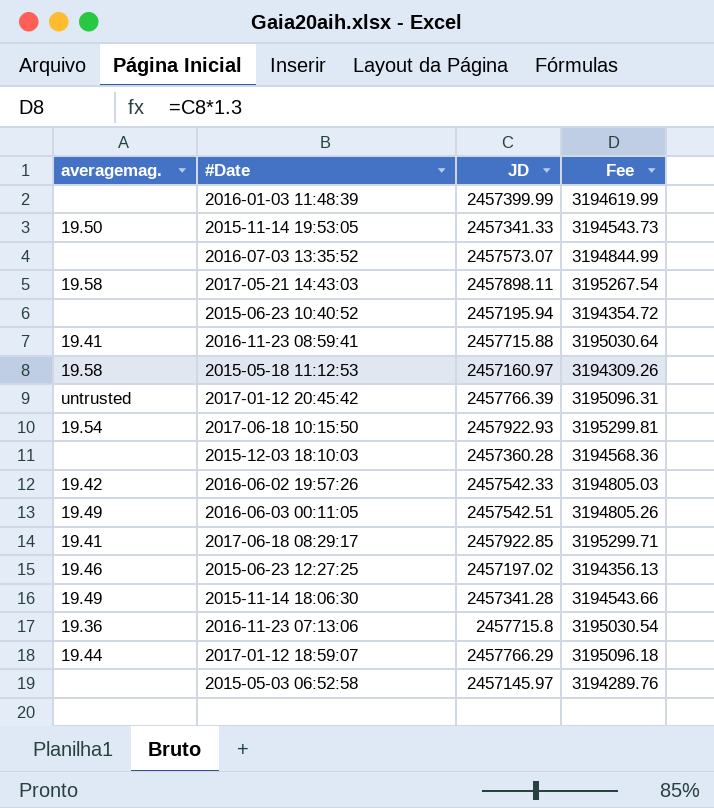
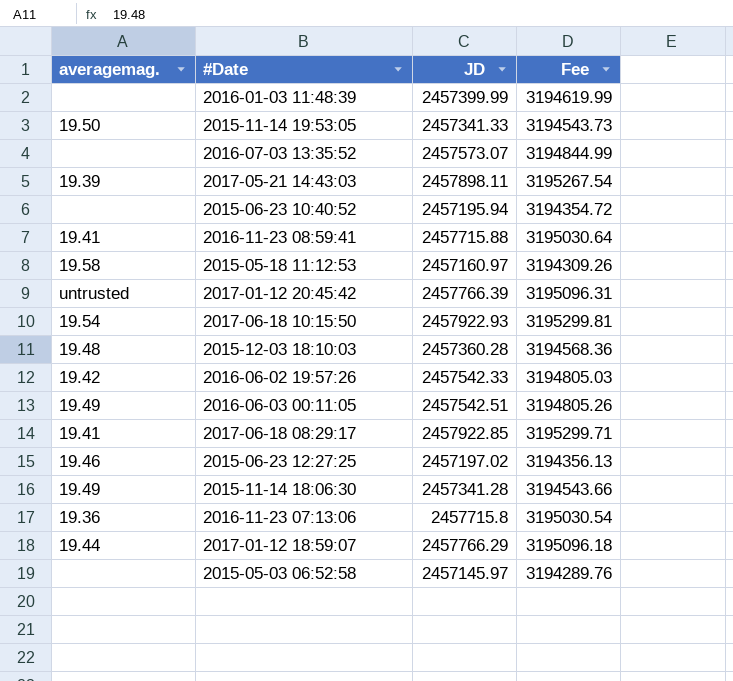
2017-05-21 14:43:03 | averagemag.: 19.58 -> 19.39
2015-12-03 18:10:03 | averagemag.: none -> 19.48

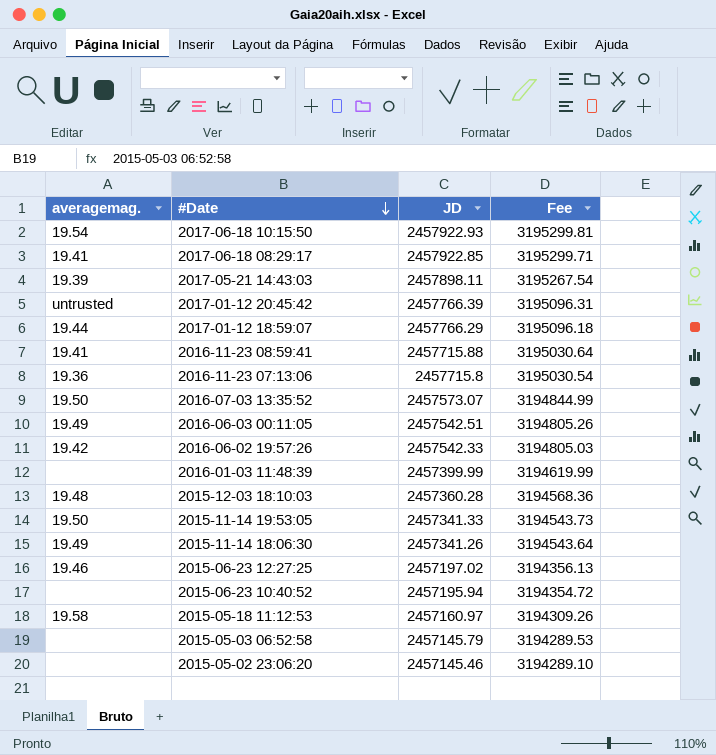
row order: none -> #Date descending
2016-07-03 13:35:52 | averagemag.: none -> 19.50
2015-11-14 18:06:30 | JD: 2457341.28 -> 2457341.26
2015-11-14 18:06:30 | Fee: 3194543.66 -> 3194543.64
2015-05-03 06:52:58 | JD: 2457145.97 -> 2457145.79
2015-05-03 06:52:58 | Fee: 3194289.76 -> 3194289.53
row 2015-05-02 23:06:20: none -> none | 2457145.46 | 3194289.10

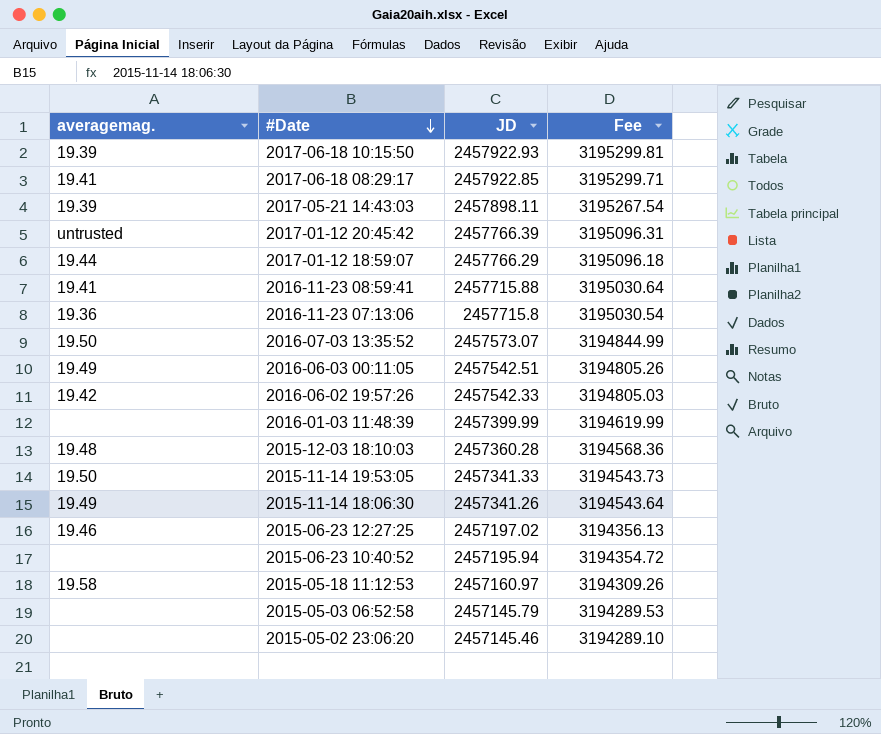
2017-06-18 10:15:50 | averagemag.: 19.54 -> 19.39

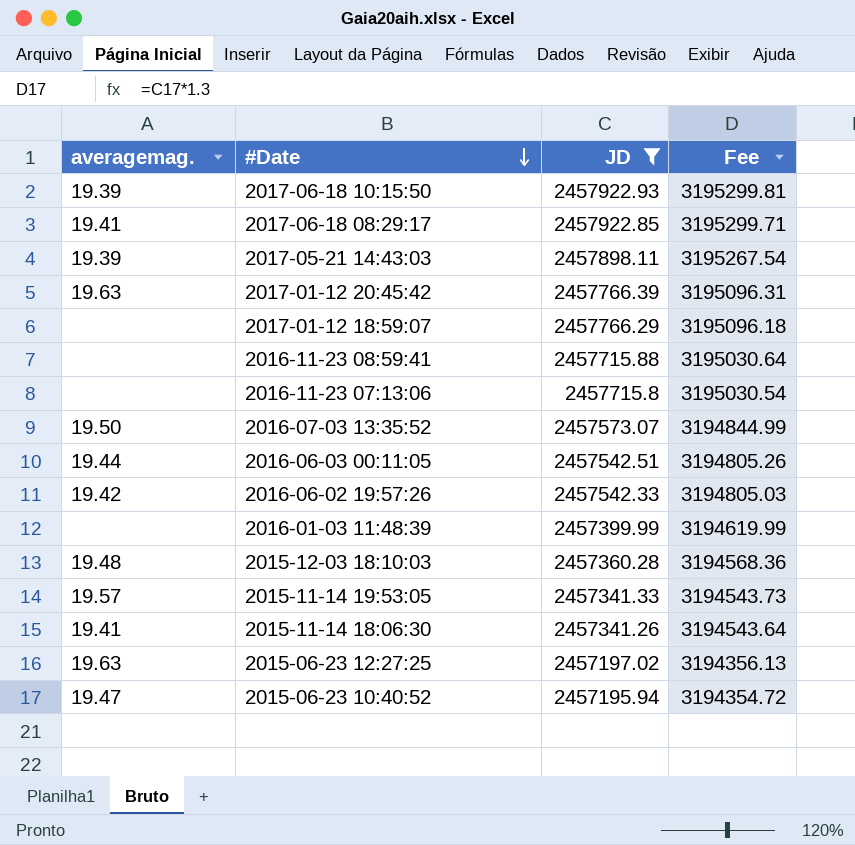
filter: none -> JD >= 2457195.94
2017-01-12 20:45:42 | averagemag.: untrusted -> 19.63
2017-01-12 18:59:07 | averagemag.: 19.44 -> none
2016-11-23 08:59:41 | averagemag.: 19.41 -> none
2016-11-23 07:13:06 | averagemag.: 19.36 -> none
2016-06-03 00:11:05 | averagemag.: 19.49 -> 19.44
2015-11-14 19:53:05 | averagemag.: 19.50 -> 19.57
2015-11-14 18:06:30 | averagemag.: 19.49 -> 19.41
2015-06-23 12:27:25 | averagemag.: 19.46 -> 19.63
2015-06-23 10:40:52 | averagemag.: none -> 19.47

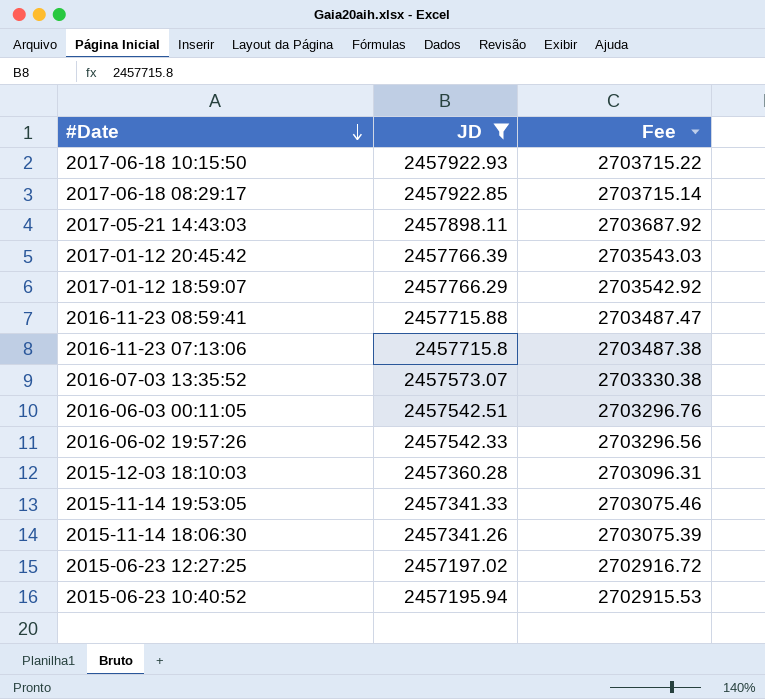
column averagemag. | position: 1 -> none
column Fee | formula: [JD] * 1.3 -> [JD] * 1.1
row 2016-01-03 11:48:39: none | 2457399.99 | 3194619.99 -> none

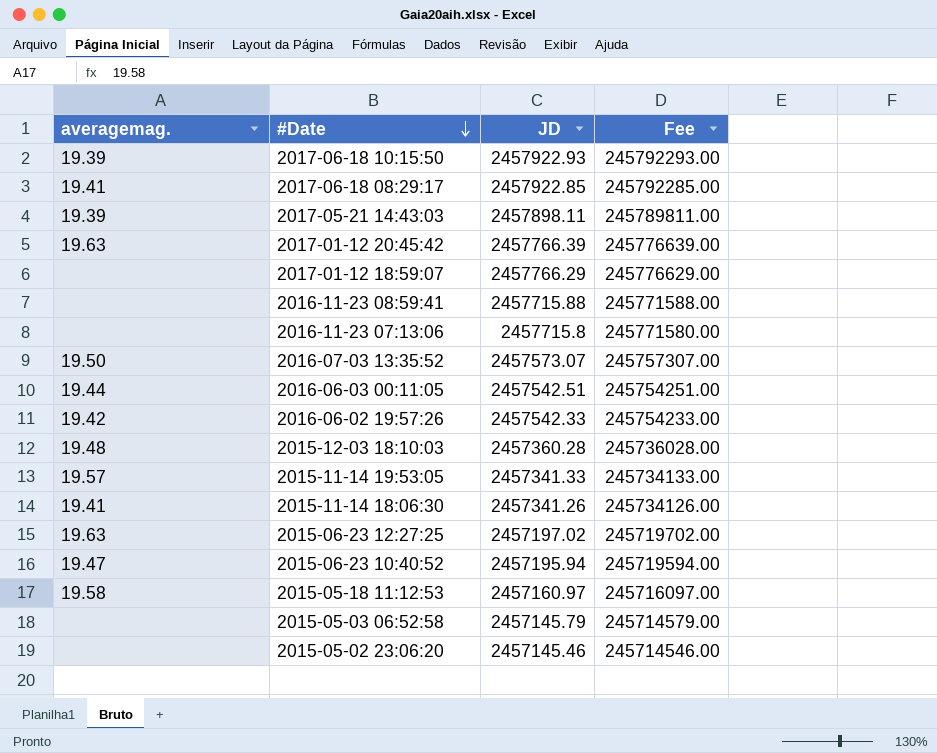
filter: JD >= 2457195.94 -> none
column averagemag. | position: none -> 1
column Fee | formula: [JD] * 1.1 -> [JD] * 100

